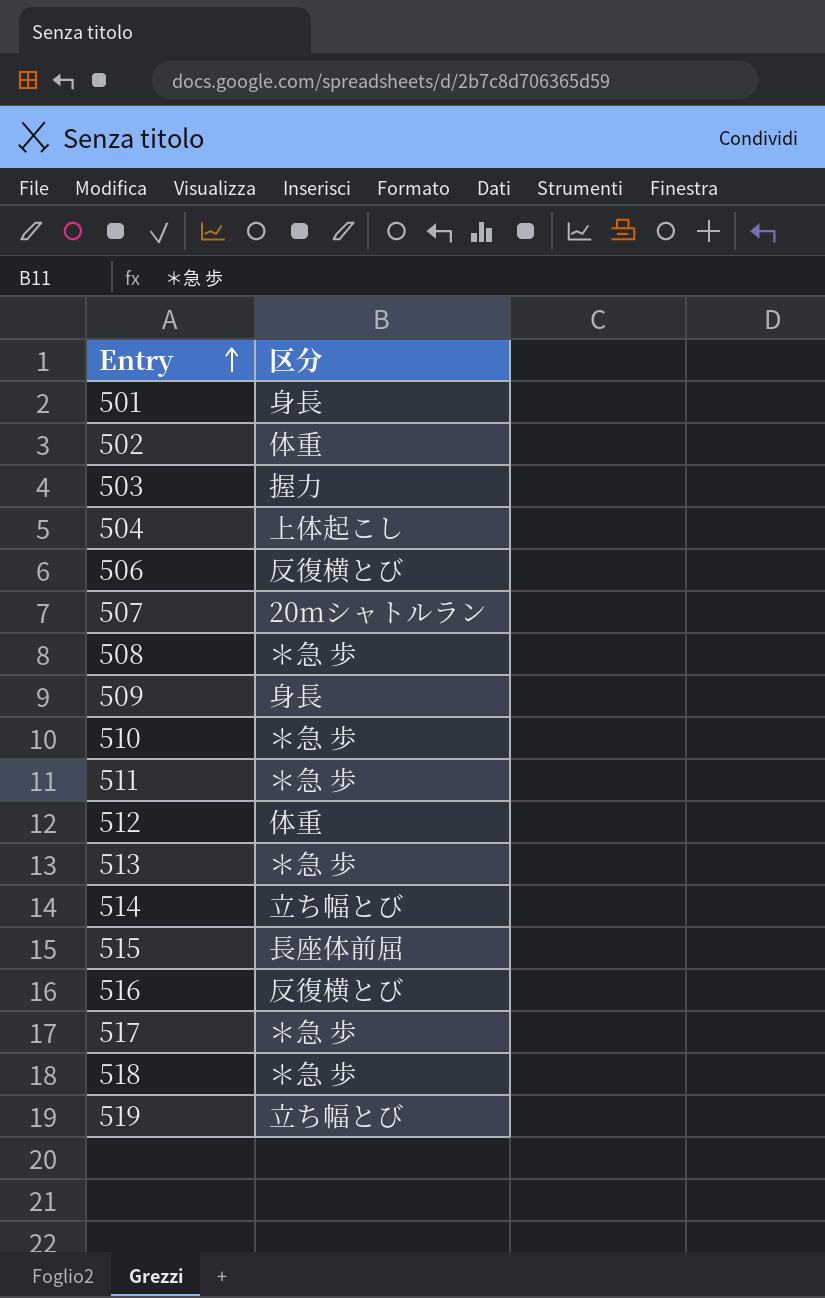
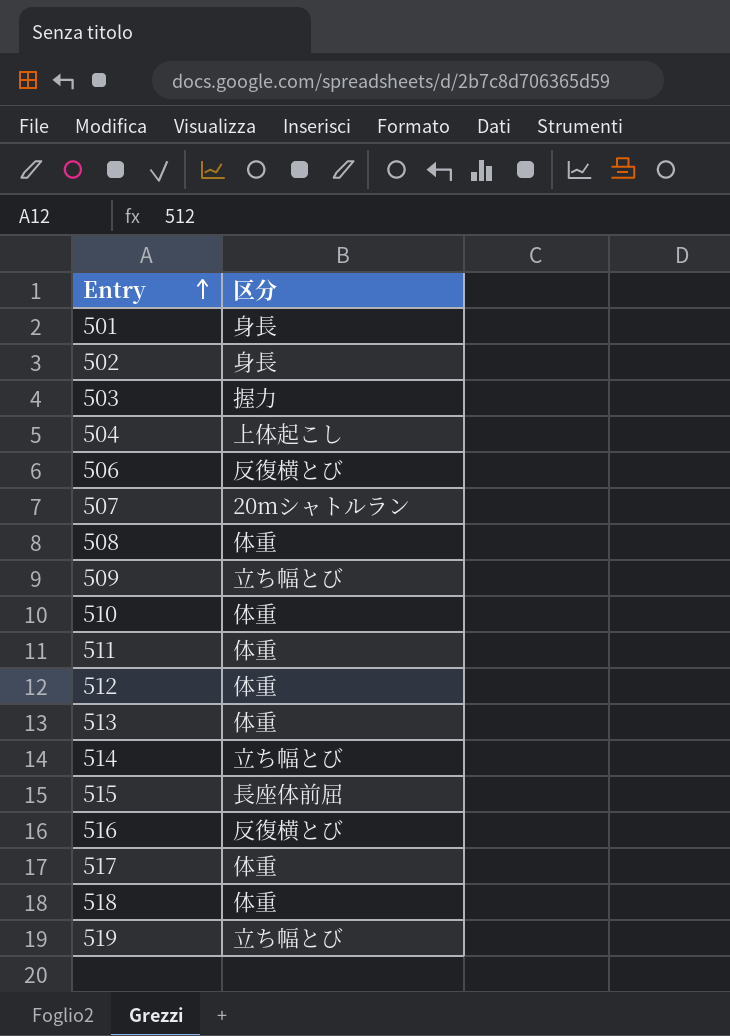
502 | 区分: 体重 -> 身長
508 | 区分: ＊急 歩 -> 体重
509 | 区分: 身長 -> 立ち幅とび
510 | 区分: ＊急 歩 -> 体重
511 | 区分: ＊急 歩 -> 体重
513 | 区分: ＊急 歩 -> 体重
517 | 区分: ＊急 歩 -> 体重
518 | 区分: ＊急 歩 -> 体重

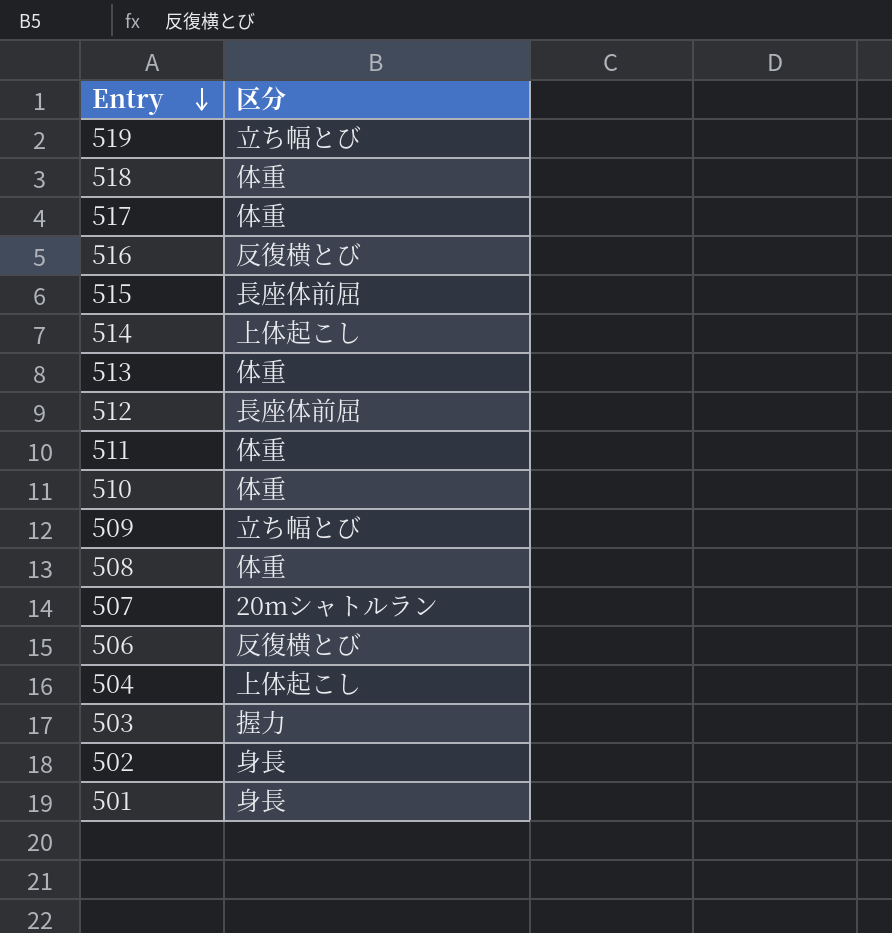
row order: Entry ascending -> Entry descending
514 | 区分: 立ち幅とび -> 上体起こし
512 | 区分: 体重 -> 長座体前屈

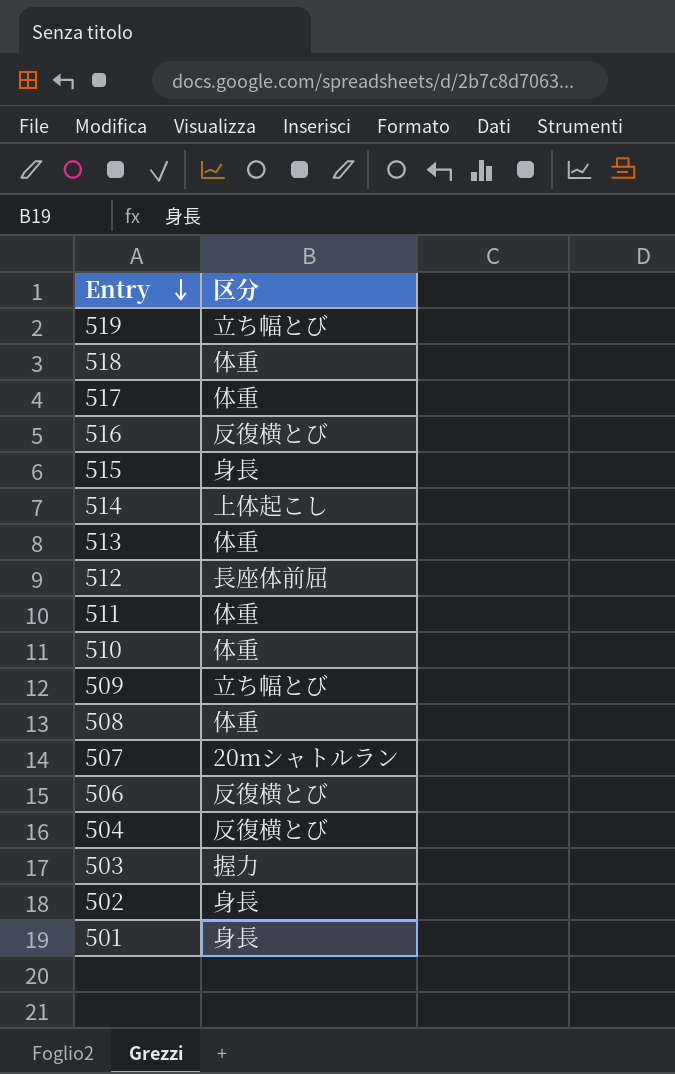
515 | 区分: 長座体前屈 -> 身長
504 | 区分: 上体起こし -> 反復横とび

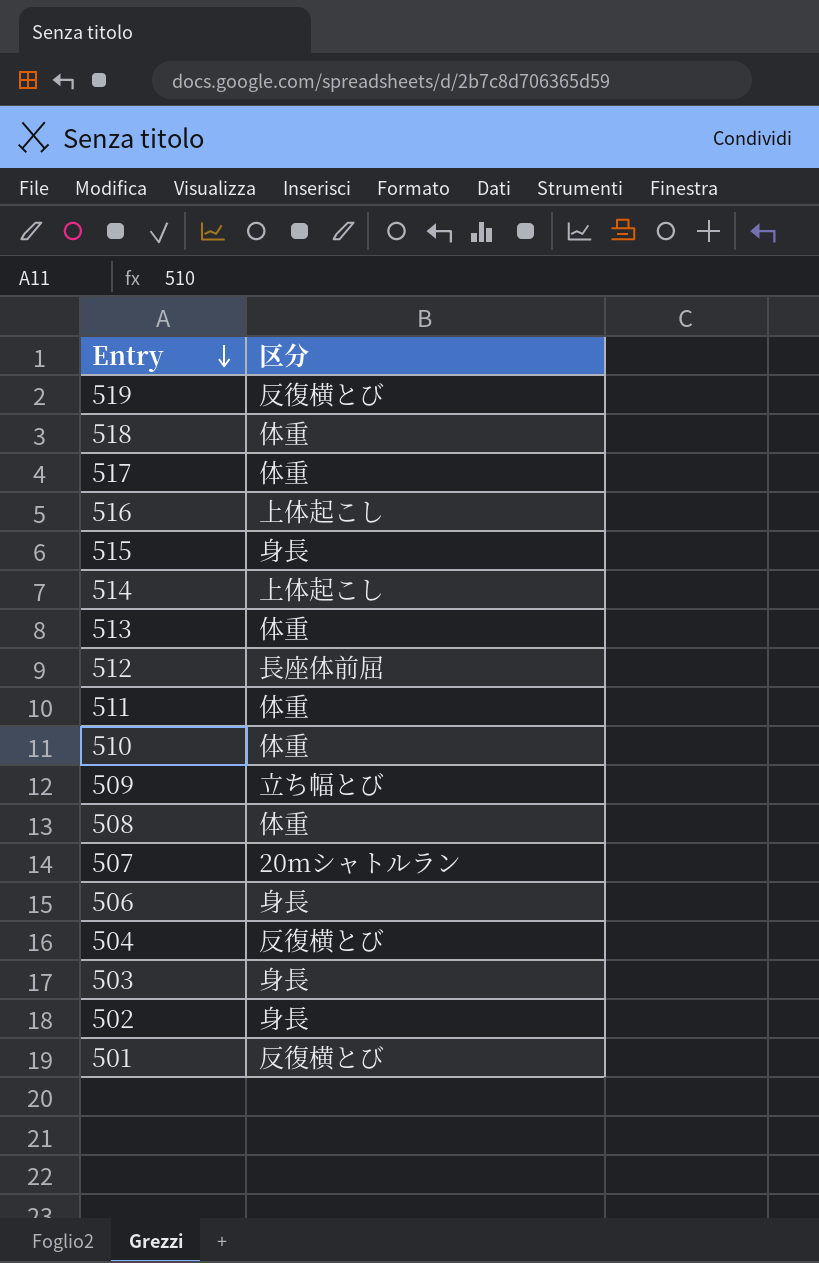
519 | 区分: 立ち幅とび -> 反復横とび
516 | 区分: 反復横とび -> 上体起こし
506 | 区分: 反復横とび -> 身長
503 | 区分: 握力 -> 身長
501 | 区分: 身長 -> 反復横とび

